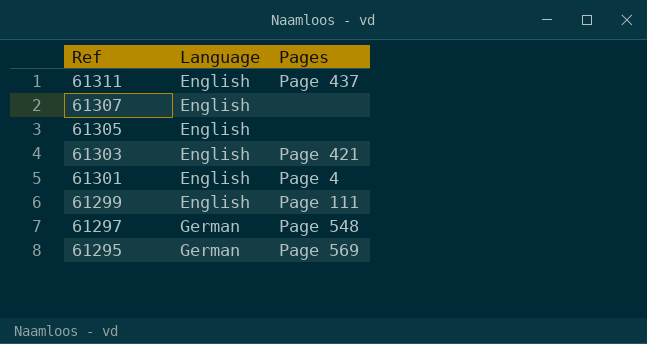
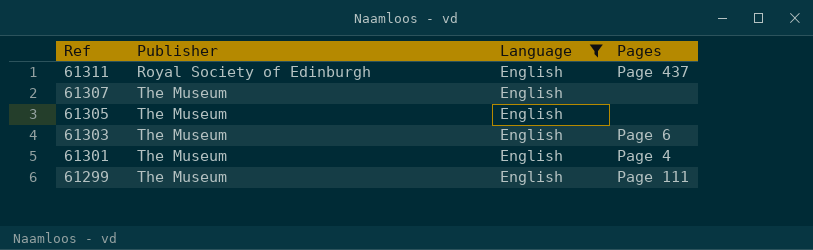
filter: none -> Language = English
column Publisher | position: none -> 2
61303 | Pages: Page 421 -> Page 6

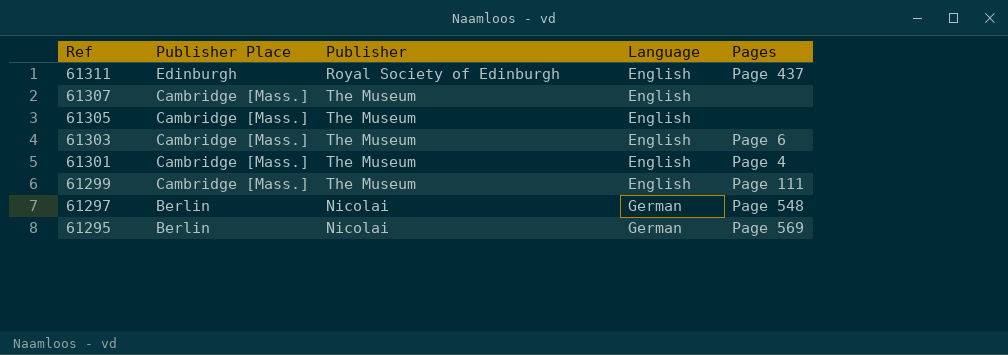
filter: Language = English -> none
column Publisher Place | position: none -> 2

